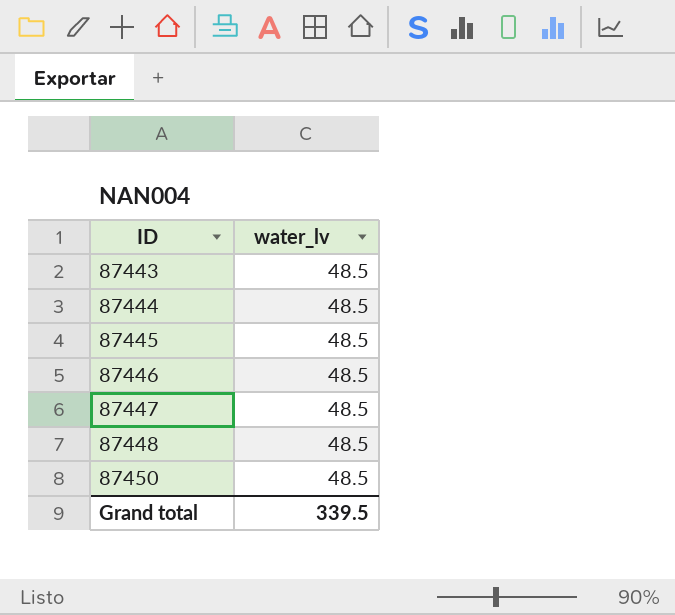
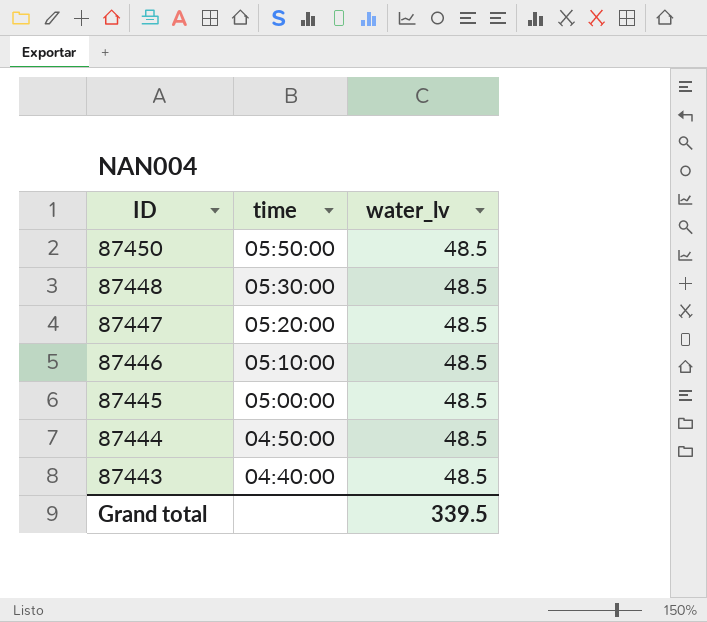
row order: ID ascending -> ID descending
column time | position: none -> 2

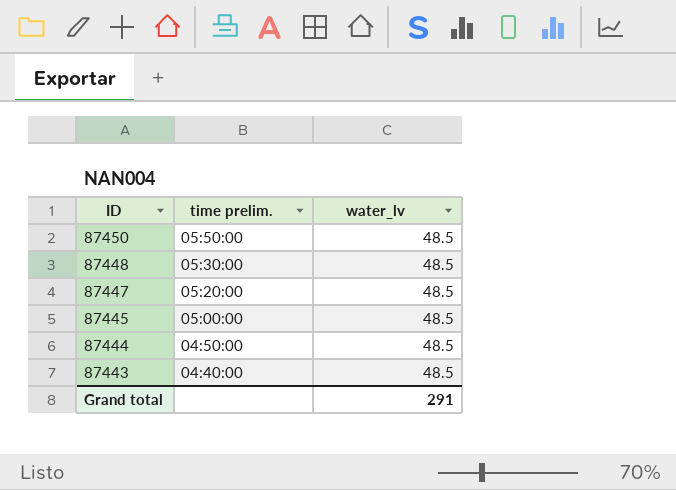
column name: time -> time prelim.
row 87446: 05:10:00 | 48.5 -> none
Grand total | water_lv: 339.5 -> 291

